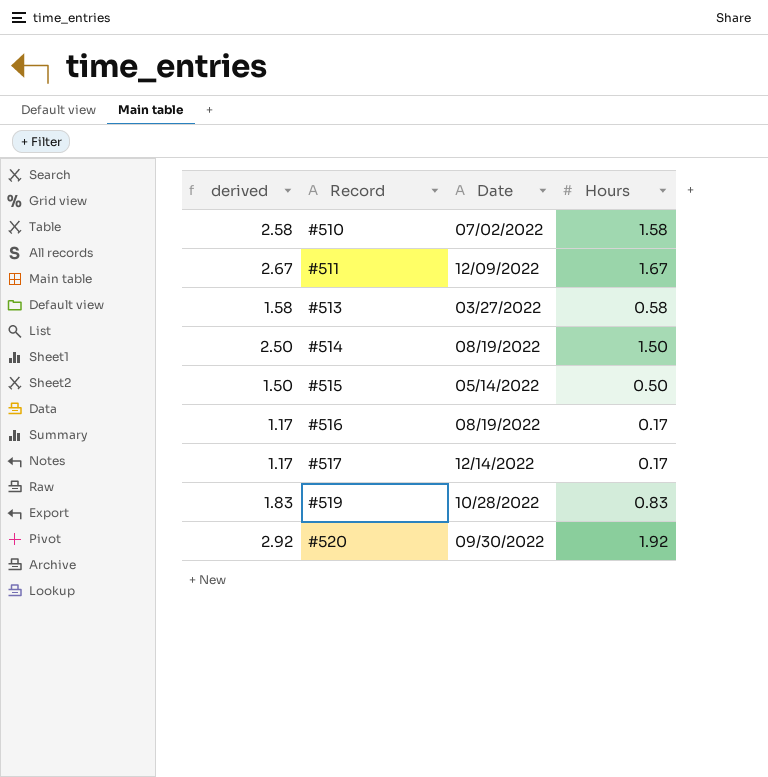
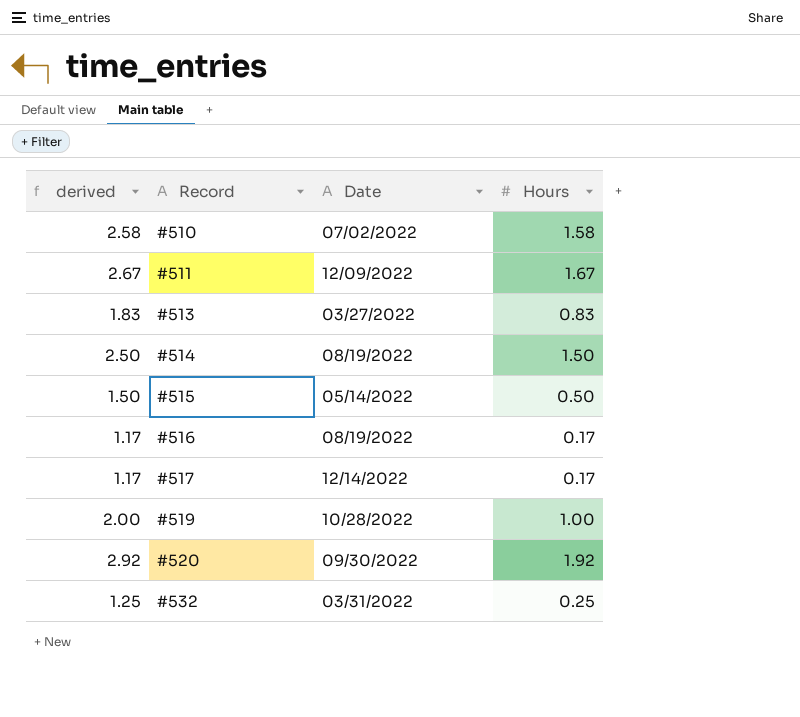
#513 | derived: 1.58 -> 1.83
#513 | Hours: 0.58 -> 0.83
#519 | derived: 1.83 -> 2.00
#519 | Hours: 0.83 -> 1.00
row #532: none -> 1.25 | 03/31/2022 | 0.25

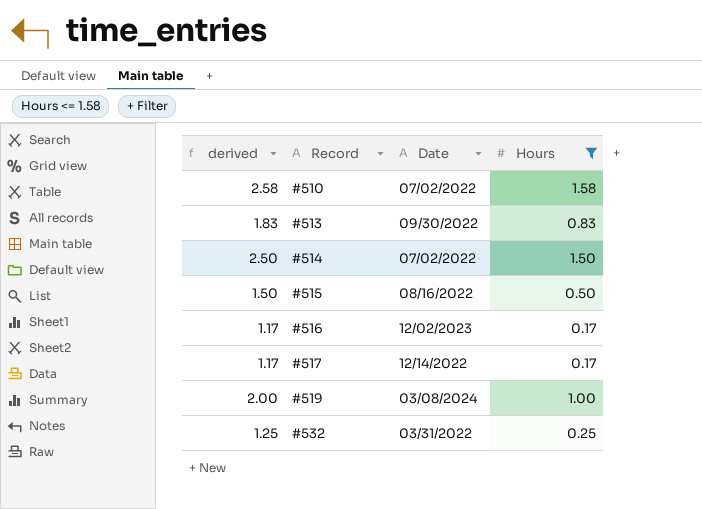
filter: none -> Hours <= 1.58
#513 | Date: 03/27/2022 -> 09/30/2022
#514 | Date: 08/19/2022 -> 07/02/2022
#515 | Date: 05/14/2022 -> 08/16/2022
#516 | Date: 08/19/2022 -> 12/02/2023
#519 | Date: 10/28/2022 -> 03/08/2024

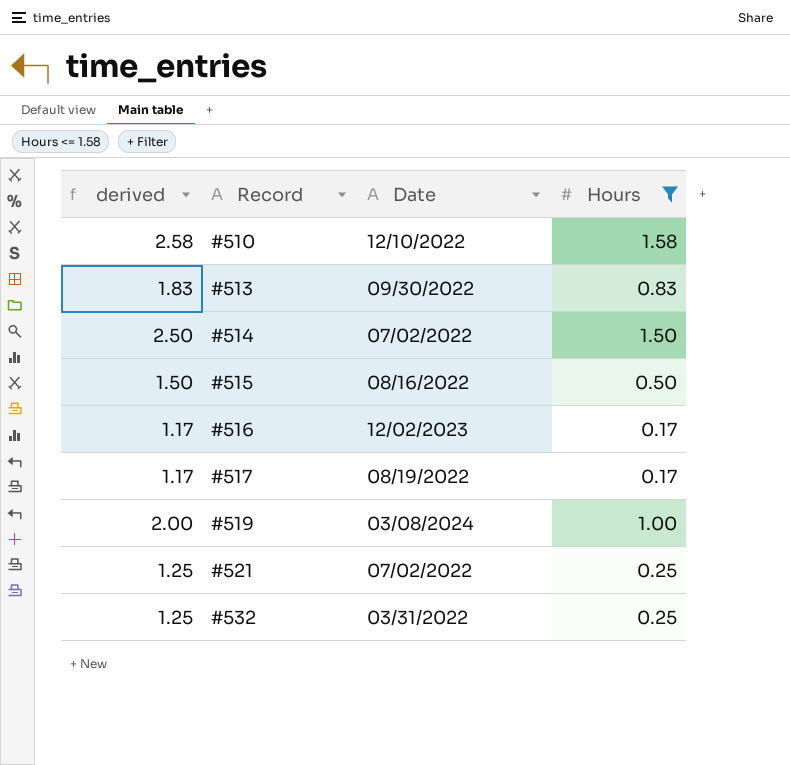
#510 | Date: 07/02/2022 -> 12/10/2022
#517 | Date: 12/14/2022 -> 08/19/2022
row #521: none -> 1.25 | 07/02/2022 | 0.25

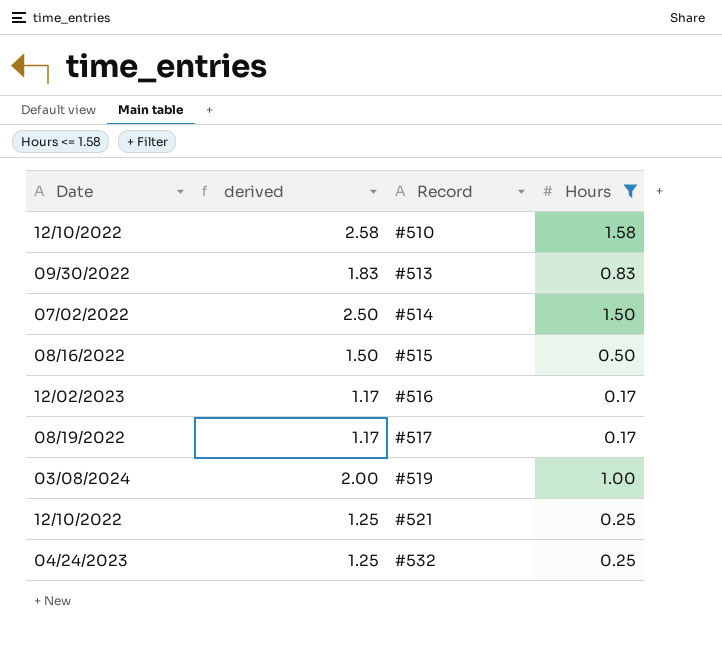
column Date | position: 3 -> 1
#521 | Date: 07/02/2022 -> 12/10/2022
#532 | Date: 03/31/2022 -> 04/24/2023

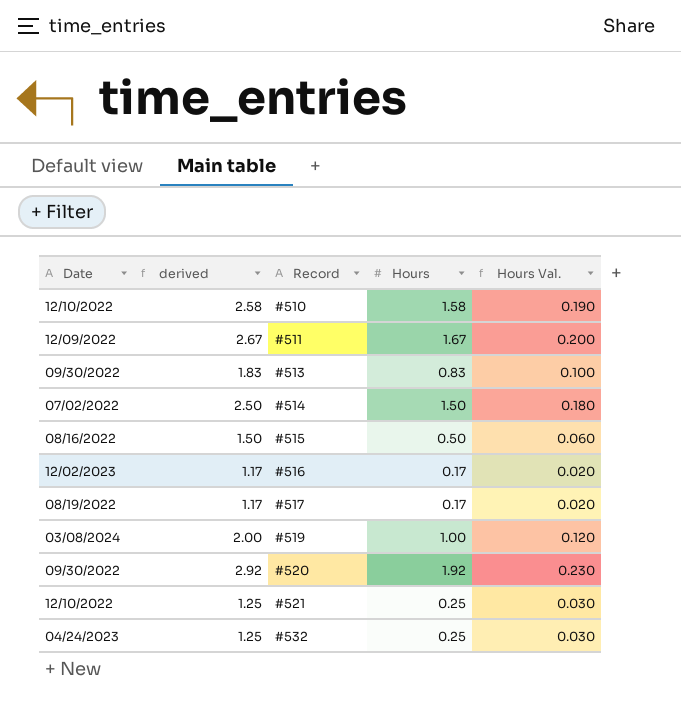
filter: Hours <= 1.58 -> none
column Hours Val. | formula: none -> [Hours] * 0.12

